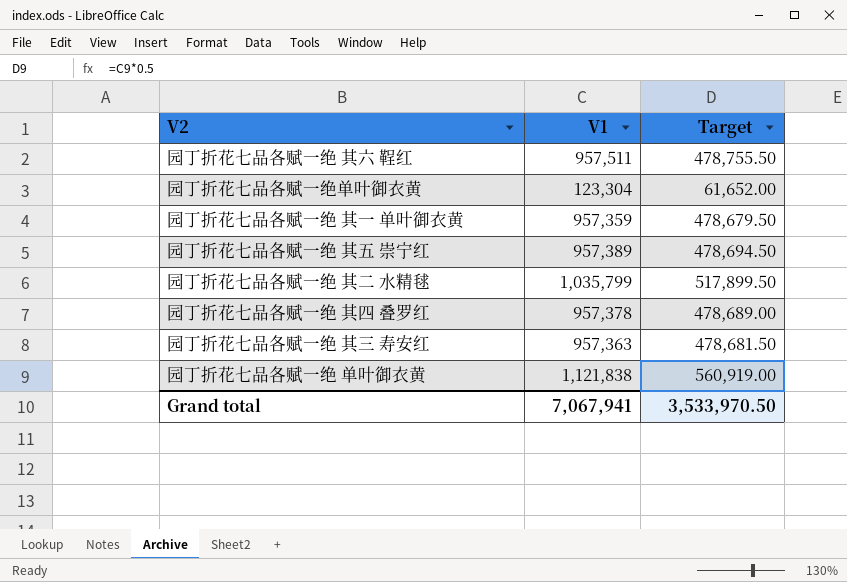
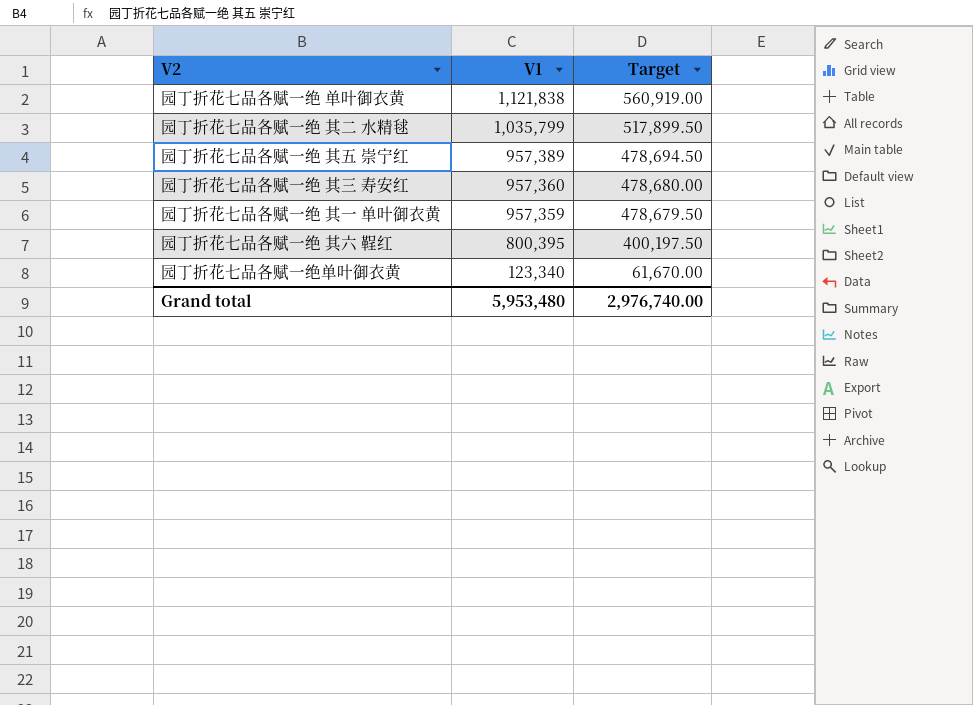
row order: none -> V1 descending
row 园丁折花七品各赋一绝 其四 叠罗红: 957,378 | 478,689.00 -> none
园丁折花七品各赋一绝 其三 寿安红 | V1: 957,363 -> 957,360
园丁折花七品各赋一绝 其三 寿安红 | Target: 478,681.50 -> 478,680.00
园丁折花七品各赋一绝 其六 鞓红 | V1: 957,511 -> 800,395
园丁折花七品各赋一绝 其六 鞓红 | Target: 478,755.50 -> 400,197.50
园丁折花七品各赋一绝单叶御衣黄 | V1: 123,304 -> 123,340
园丁折花七品各赋一绝单叶御衣黄 | Target: 61,652.00 -> 61,670.00
Grand total | V1: 7,067,941 -> 5,953,480
Grand total | Target: 3,533,970.50 -> 2,976,740.00

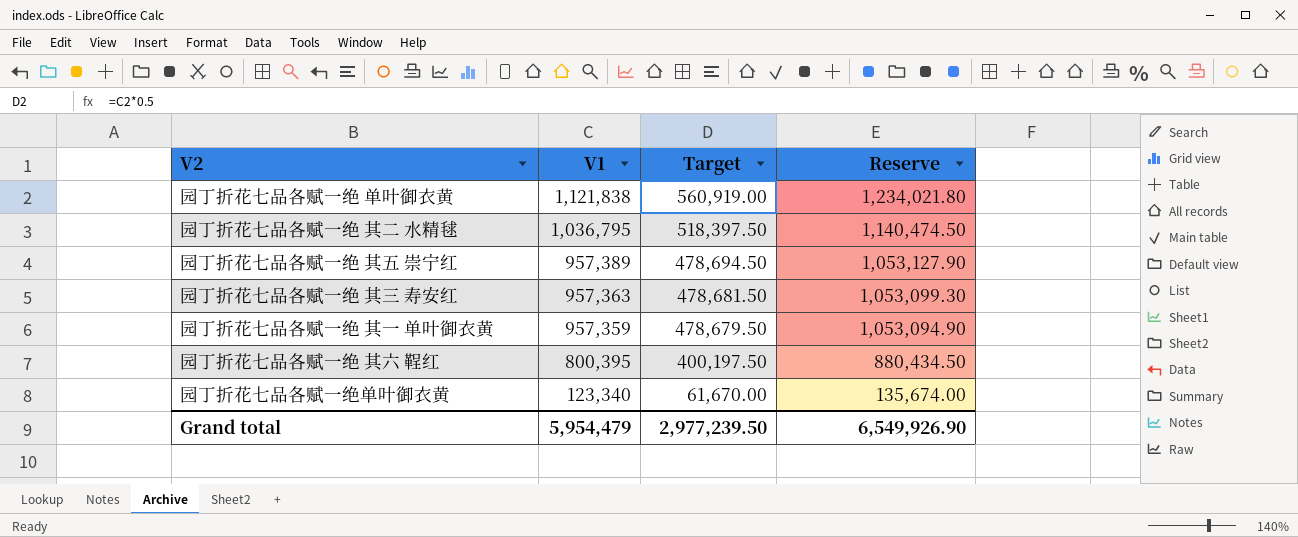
column Reserve | formula: none -> [V1] * 1.1
园丁折花七品各赋一绝 其二 水精毬 | V1: 1,035,799 -> 1,036,795
园丁折花七品各赋一绝 其二 水精毬 | Target: 517,899.50 -> 518,397.50
园丁折花七品各赋一绝 其三 寿安红 | V1: 957,360 -> 957,363
园丁折花七品各赋一绝 其三 寿安红 | Target: 478,680.00 -> 478,681.50
Grand total | V1: 5,953,480 -> 5,954,479
Grand total | Target: 2,976,740.00 -> 2,977,239.50

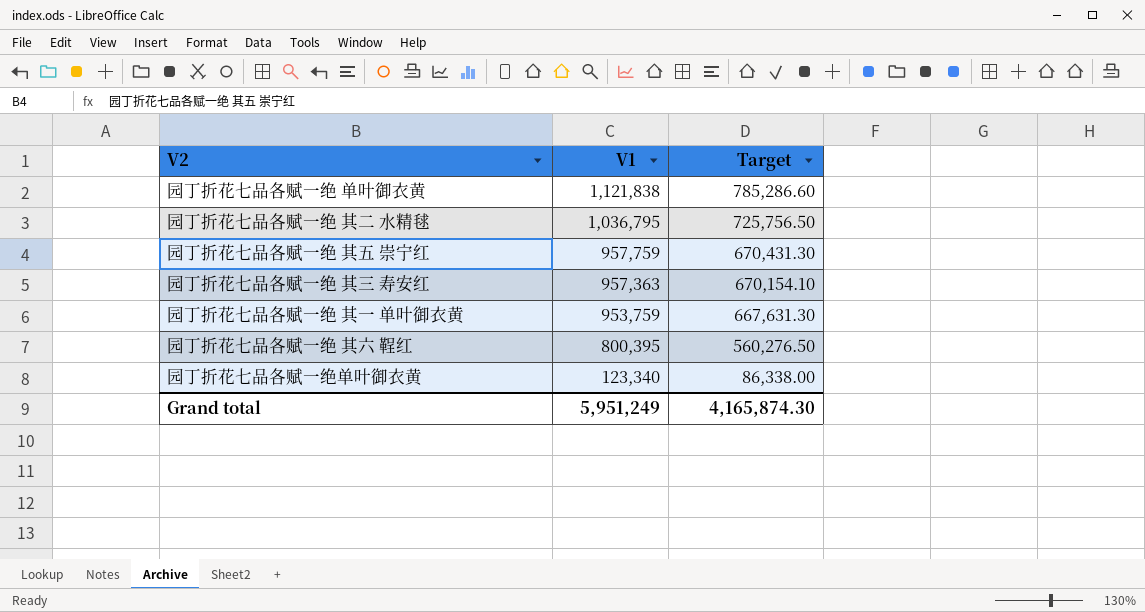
column Reserve | formula: [V1] * 1.1 -> none
column Target | formula: [V1] * 0.5 -> [V1] * 0.7
园丁折花七品各赋一绝 其五 崇宁红 | V1: 957,389 -> 957,759
园丁折花七品各赋一绝 其一 单叶御衣黄 | V1: 957,359 -> 953,759
Grand total | V1: 5,954,479 -> 5,951,249
Grand total | Target: 2,977,239.50 -> 4,165,874.30

